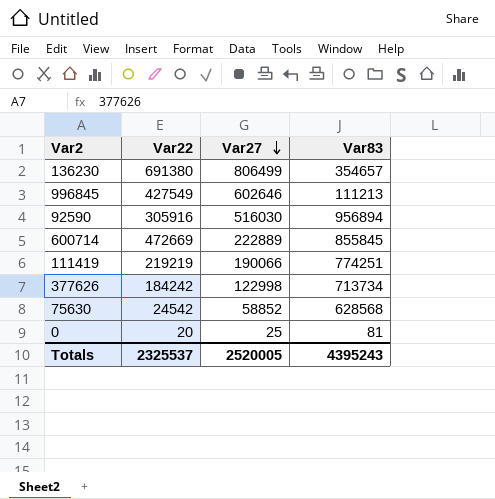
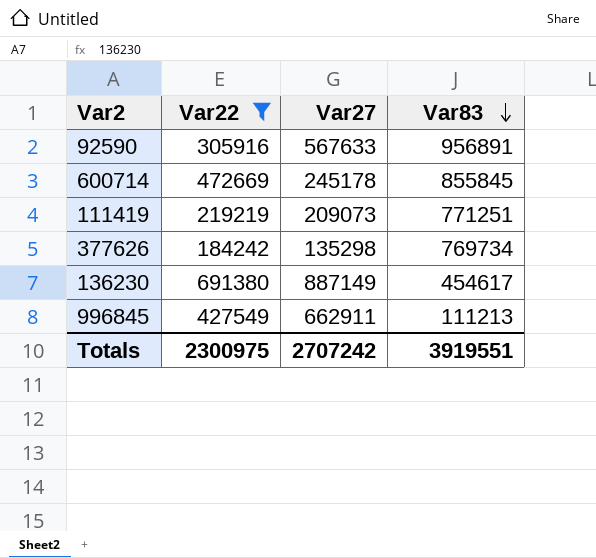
filter: none -> Var22 >= 184242
row order: Var27 descending -> Var83 descending
92590 | Var27: 516030 -> 567633
92590 | Var83: 956894 -> 956891
600714 | Var27: 222889 -> 245178
111419 | Var27: 190066 -> 209073
111419 | Var83: 774251 -> 771251
377626 | Var27: 122998 -> 135298
377626 | Var83: 713734 -> 769734
136230 | Var27: 806499 -> 887149
136230 | Var83: 354657 -> 454617
996845 | Var27: 602646 -> 662911
Totals | Var22: 2325537 -> 2300975
Totals | Var27: 2520005 -> 2707242
Totals | Var83: 4395243 -> 3919551

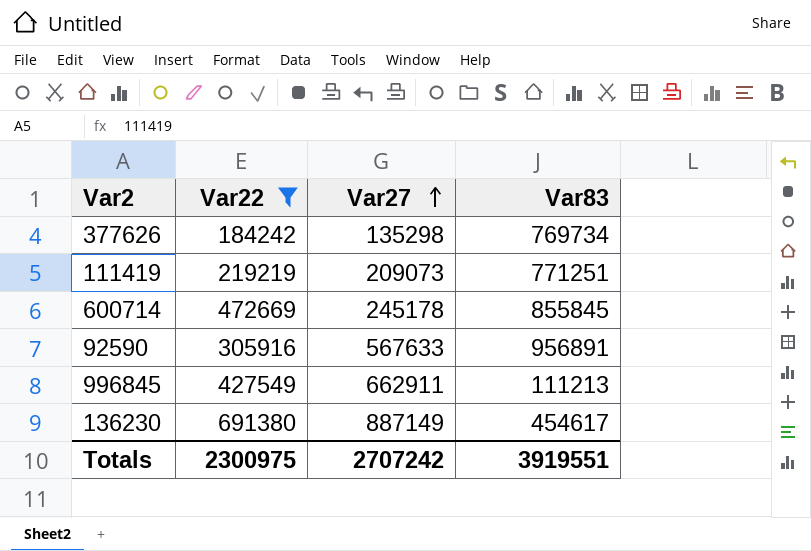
row order: Var83 descending -> Var27 ascending

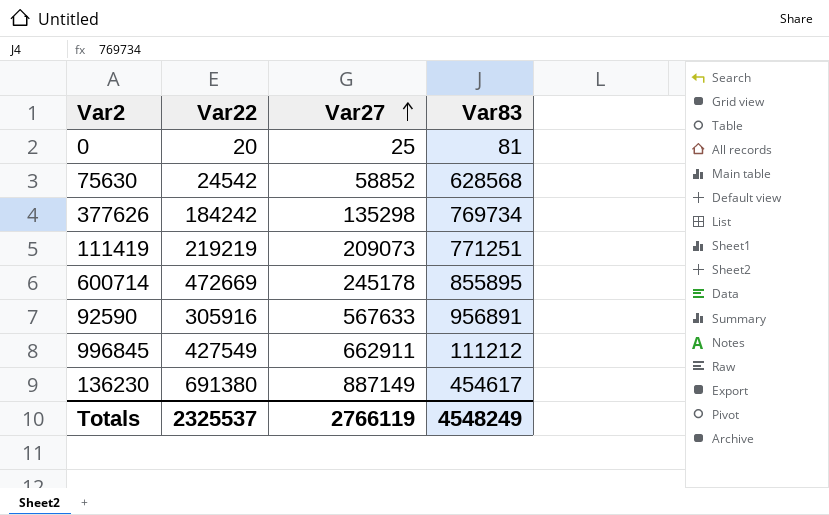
filter: Var22 >= 184242 -> none
600714 | Var83: 855845 -> 855895
996845 | Var83: 111213 -> 111212
Totals | Var22: 2300975 -> 2325537
Totals | Var27: 2707242 -> 2766119
Totals | Var83: 3919551 -> 4548249

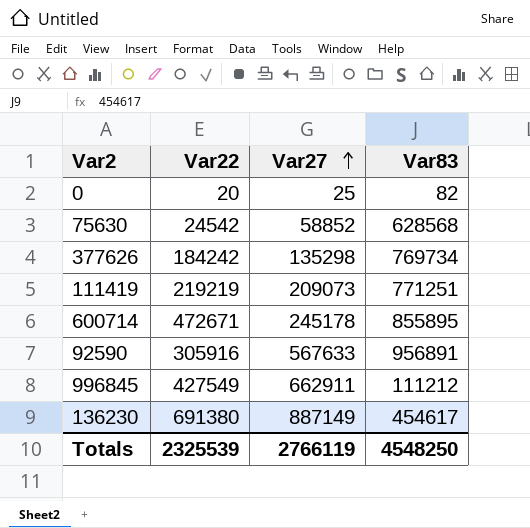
0 | Var83: 81 -> 82
600714 | Var22: 472669 -> 472671
Totals | Var22: 2325537 -> 2325539
Totals | Var83: 4548249 -> 4548250

